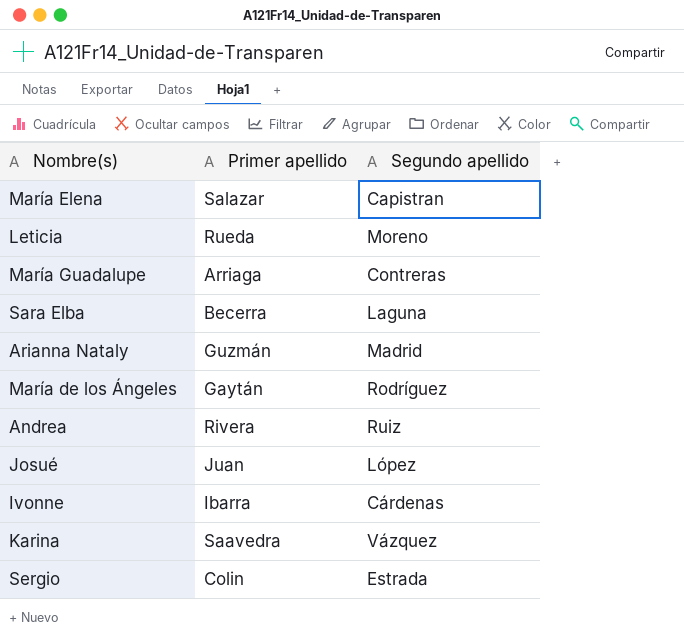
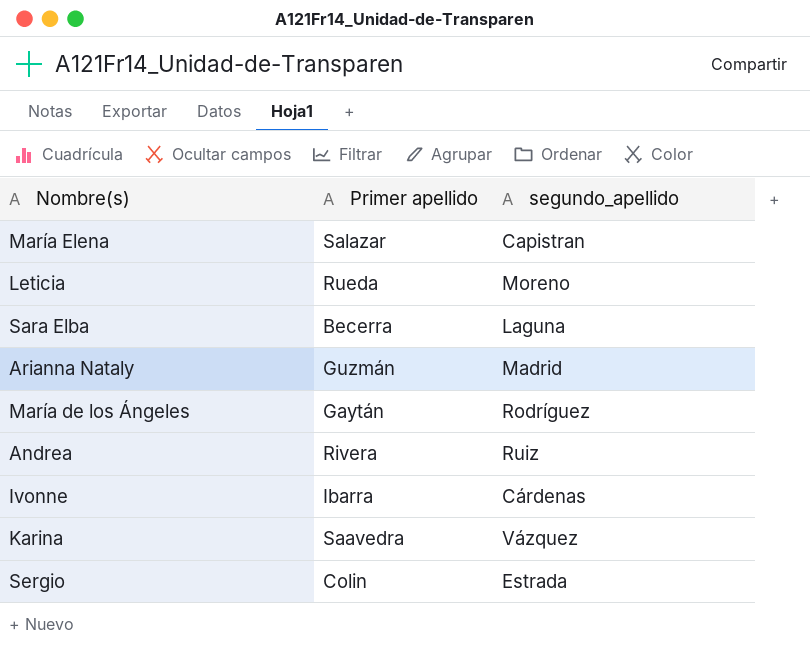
column name: Segundo apellido -> segundo_apellido
row María Guadalupe: Arriaga | Contreras -> none
row Josué: Juan | López -> none

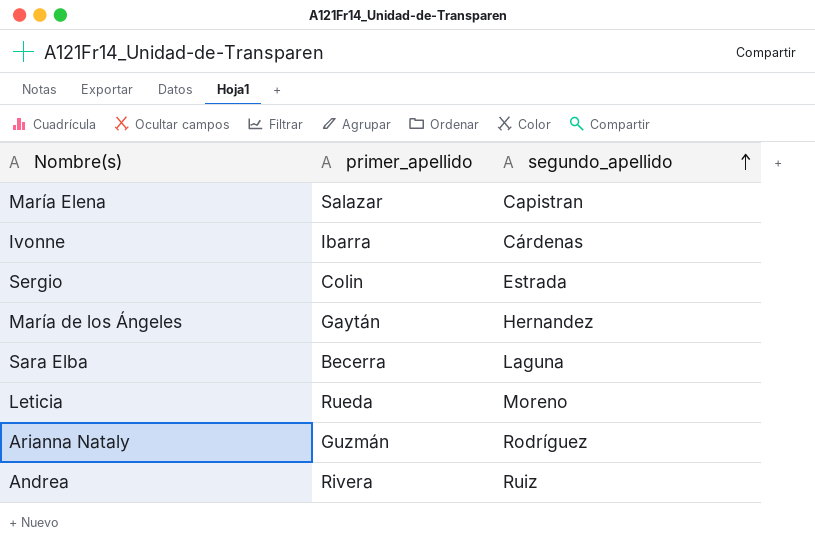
row order: none -> segundo_apellido ascending
column name: Primer apellido -> primer_apellido
row Karina: Saavedra | Vázquez -> none
María de los Ángeles | segundo_apellido: Rodríguez -> Hernandez
Arianna Nataly | segundo_apellido: Madrid -> Rodríguez

